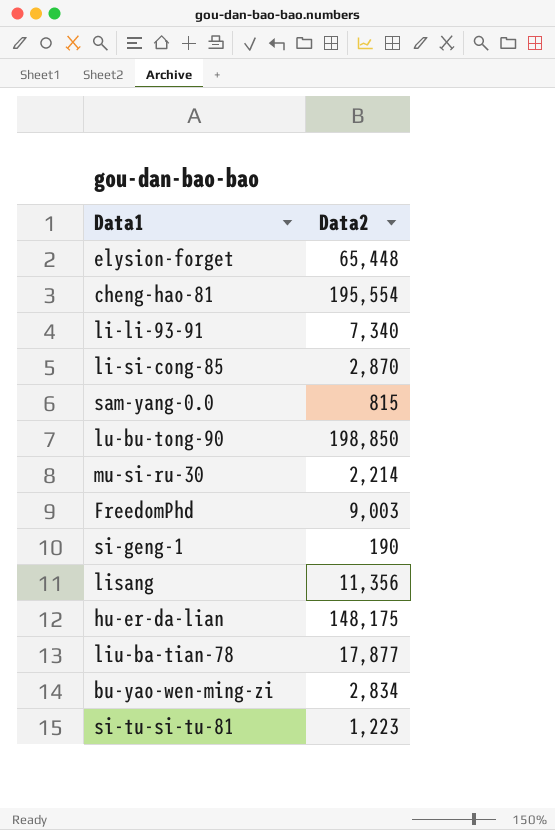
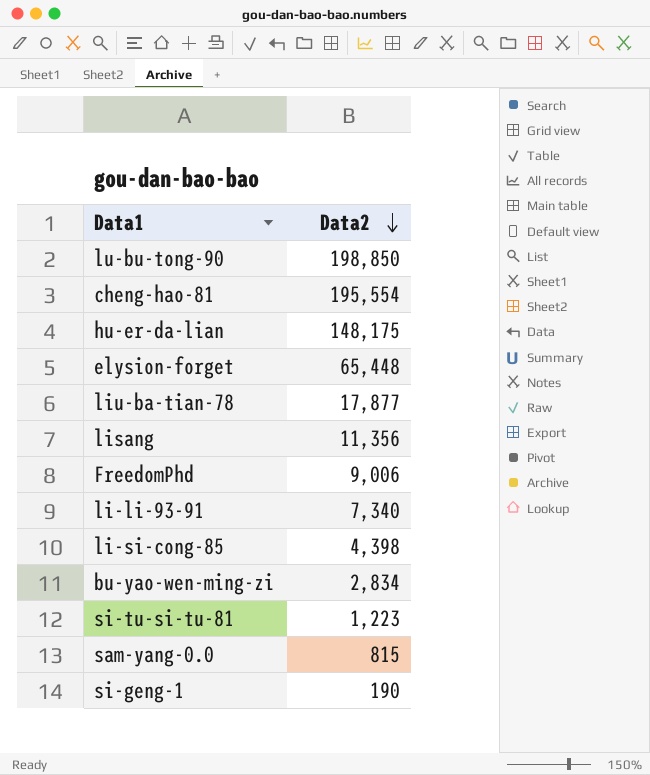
row order: none -> Data2 descending
row mu-si-ru-30: 2,214 -> none
FreedomPhd | Data2: 9,003 -> 9,006
li-si-cong-85 | Data2: 2,870 -> 4,398

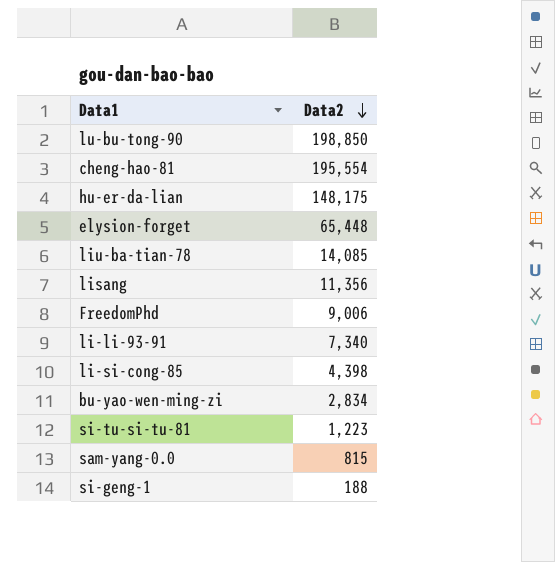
liu-ba-tian-78 | Data2: 17,877 -> 14,085
si-geng-1 | Data2: 190 -> 188

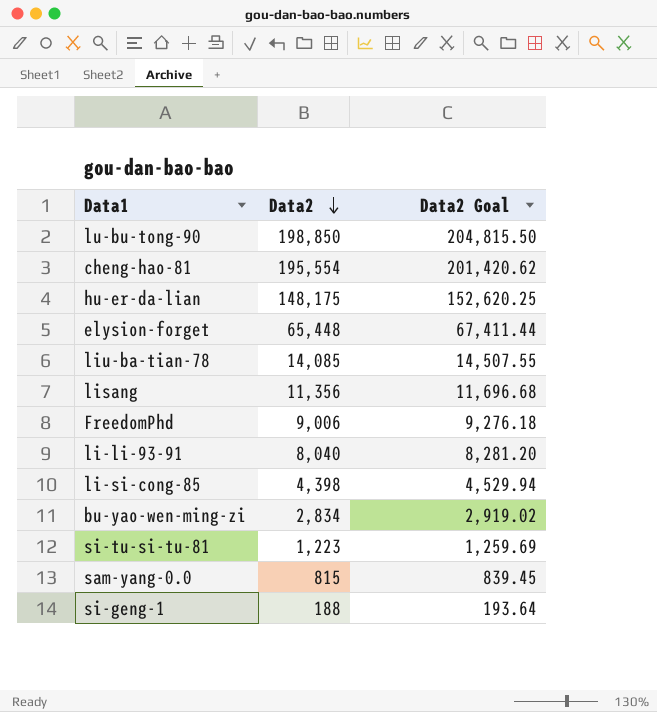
column Data2 Goal | formula: none -> [Data2] * 1.03
li-li-93-91 | Data2: 7,340 -> 8,040

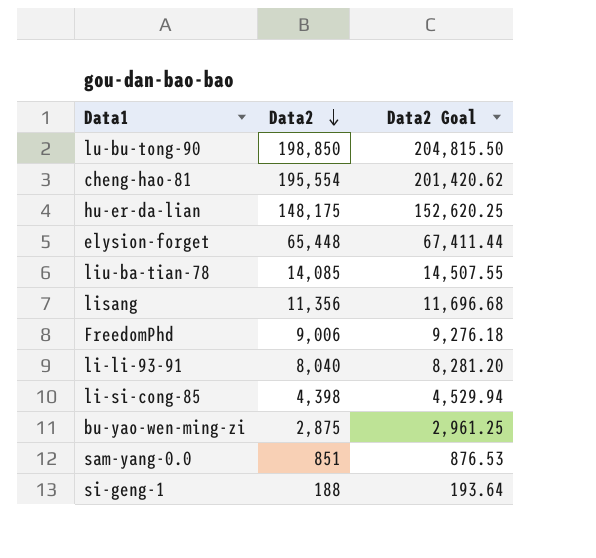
row si-tu-si-tu-81: 1,223 | 1,259.69 -> none
bu-yao-wen-ming-zi | Data2: 2,834 -> 2,875
bu-yao-wen-ming-zi | Data2 Goal: 2,919.02 -> 2,961.25
sam-yang-0.0 | Data2: 815 -> 851
sam-yang-0.0 | Data2 Goal: 839.45 -> 876.53

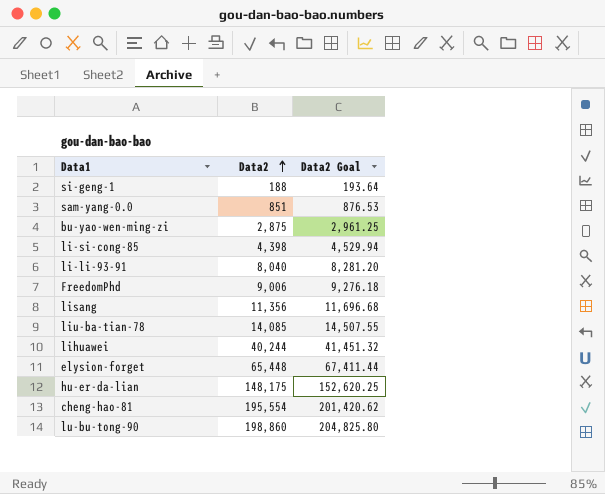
row order: Data2 descending -> Data2 ascending
row lihuawei: none -> 40,244 | 41,451.32
lu-bu-tong-90 | Data2: 198,850 -> 198,860
lu-bu-tong-90 | Data2 Goal: 204,815.50 -> 204,825.80

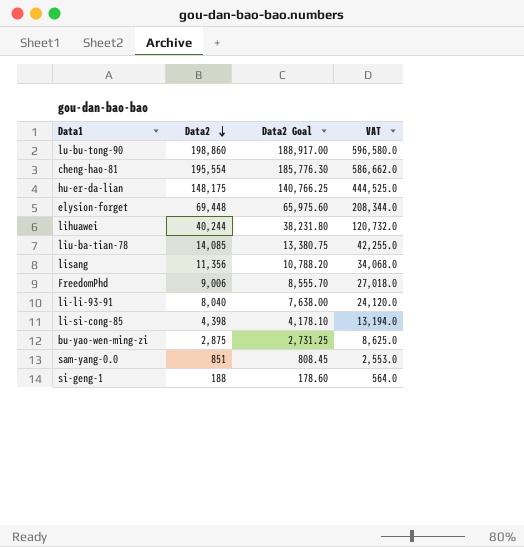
row order: Data2 ascending -> Data2 descending
column Data2 Goal | formula: [Data2] * 1.03 -> [Data2] * 0.95
column VAT | formula: none -> [Data2] * 3
elysion-forget | Data2: 65,448 -> 69,448

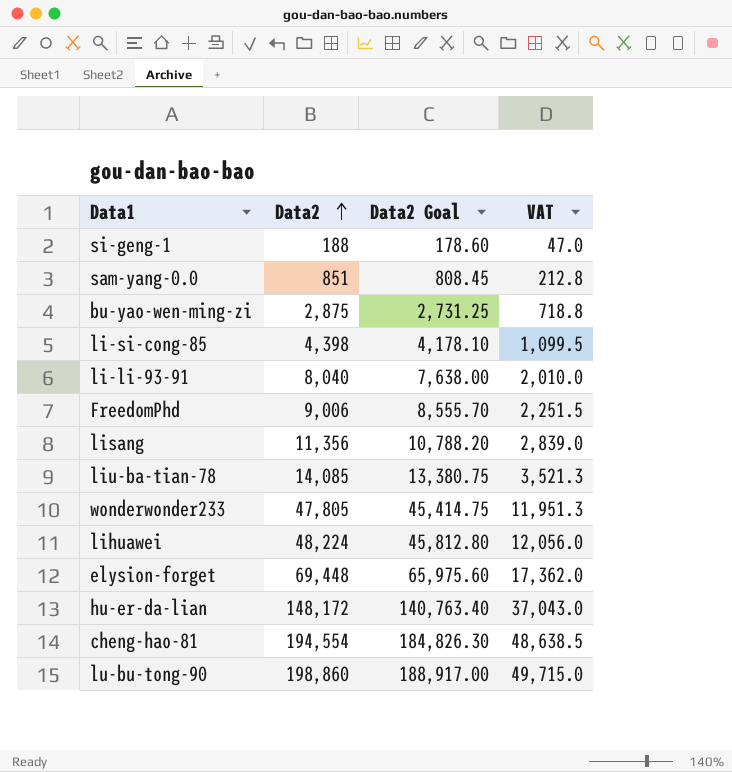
row order: Data2 descending -> Data2 ascending
column VAT | formula: [Data2] * 3 -> [Data2] * 0.25
row wonderwonder233: none -> 47,805 | 45,414.75 | 11,951.3
lihuawei | Data2: 40,244 -> 48,224
lihuawei | Data2 Goal: 38,231.80 -> 45,812.80
hu-er-da-lian | Data2: 148,175 -> 148,172
hu-er-da-lian | Data2 Goal: 140,766.25 -> 140,763.40
cheng-hao-81 | Data2: 195,554 -> 194,554
cheng-hao-81 | Data2 Goal: 185,776.30 -> 184,826.30

